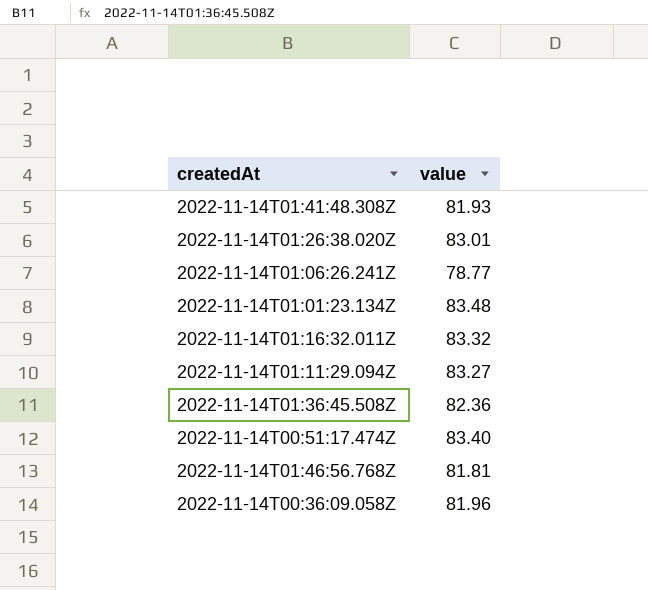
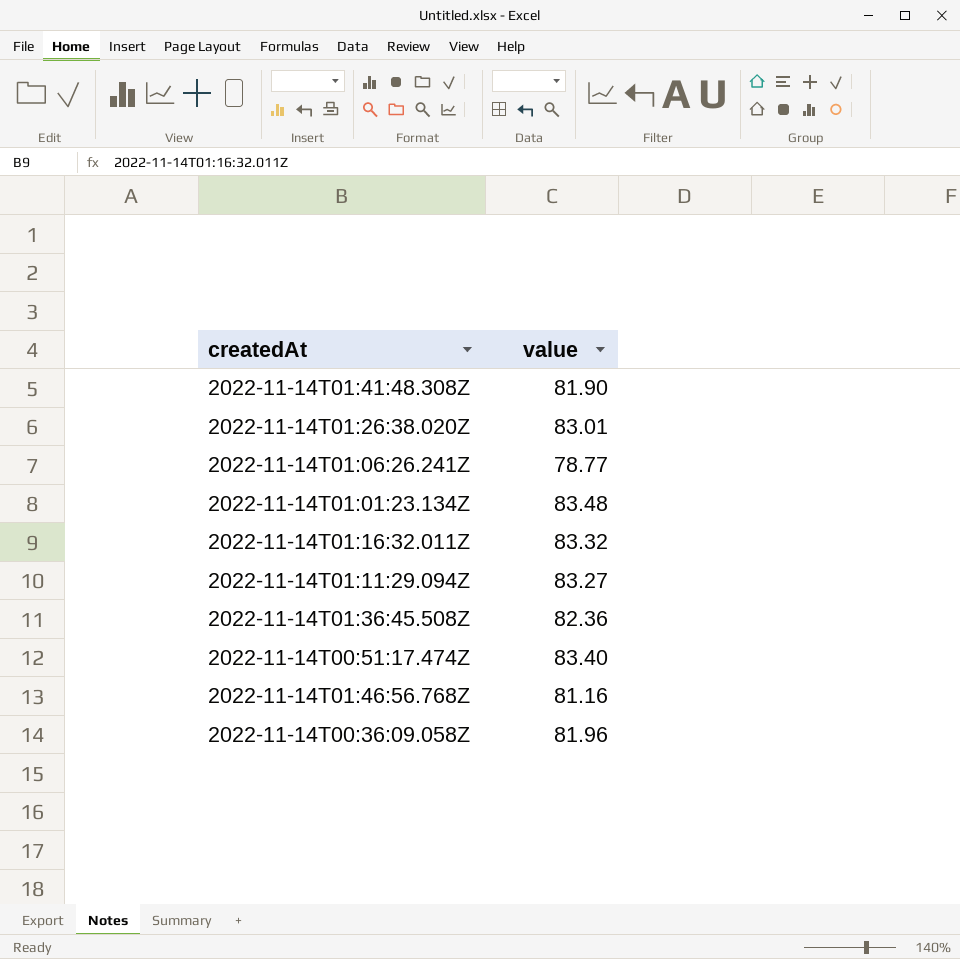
2022-11-14T01:41:48.308Z | value: 81.93 -> 81.90
2022-11-14T01:46:56.768Z | value: 81.81 -> 81.16

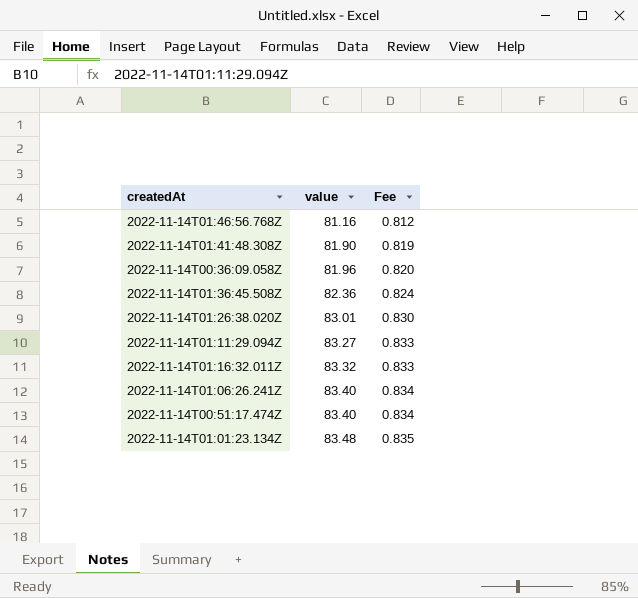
row order: none -> value ascending
column Fee | formula: none -> [value] * 0.01
2022-11-14T01:06:26.241Z | value: 78.77 -> 83.40

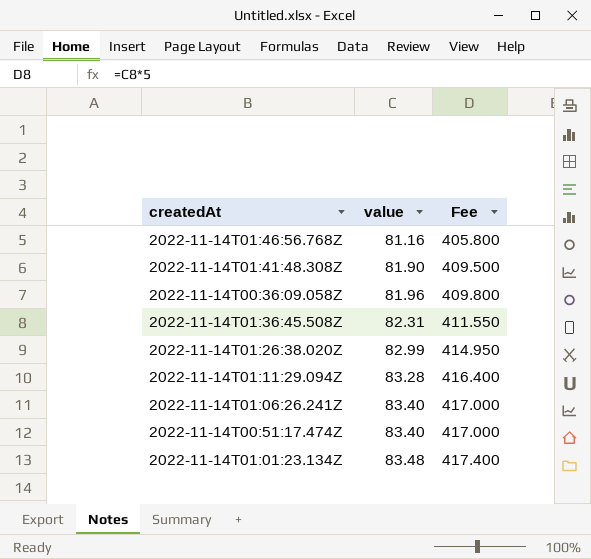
column Fee | formula: [value] * 0.01 -> [value] * 5
row 2022-11-14T01:16:32.011Z: 83.32 | 0.833 -> none
2022-11-14T01:36:45.508Z | value: 82.36 -> 82.31
2022-11-14T01:26:38.020Z | value: 83.01 -> 82.99
2022-11-14T01:11:29.094Z | value: 83.27 -> 83.28

